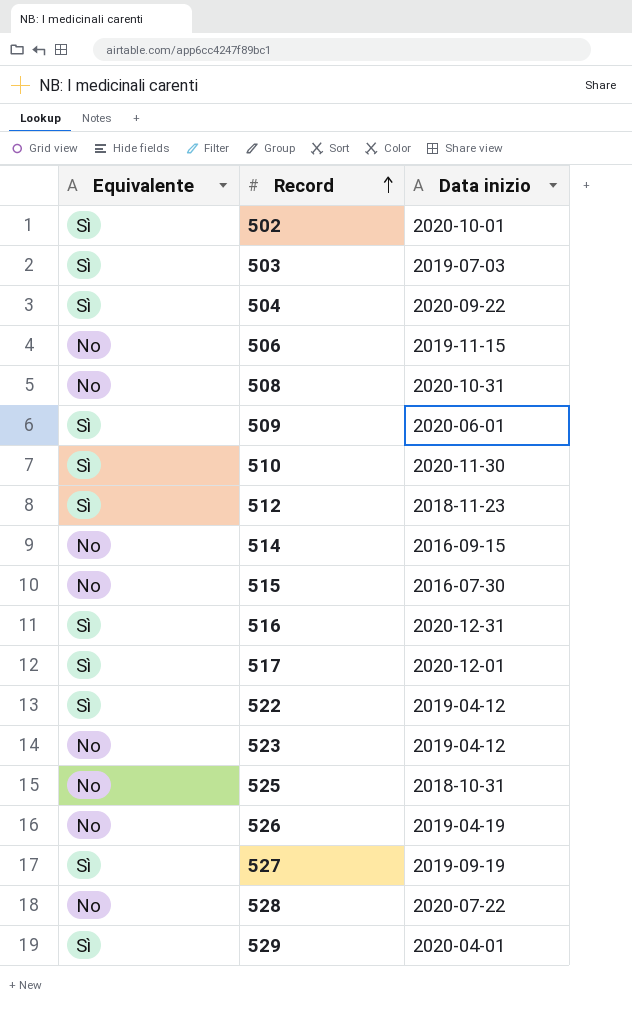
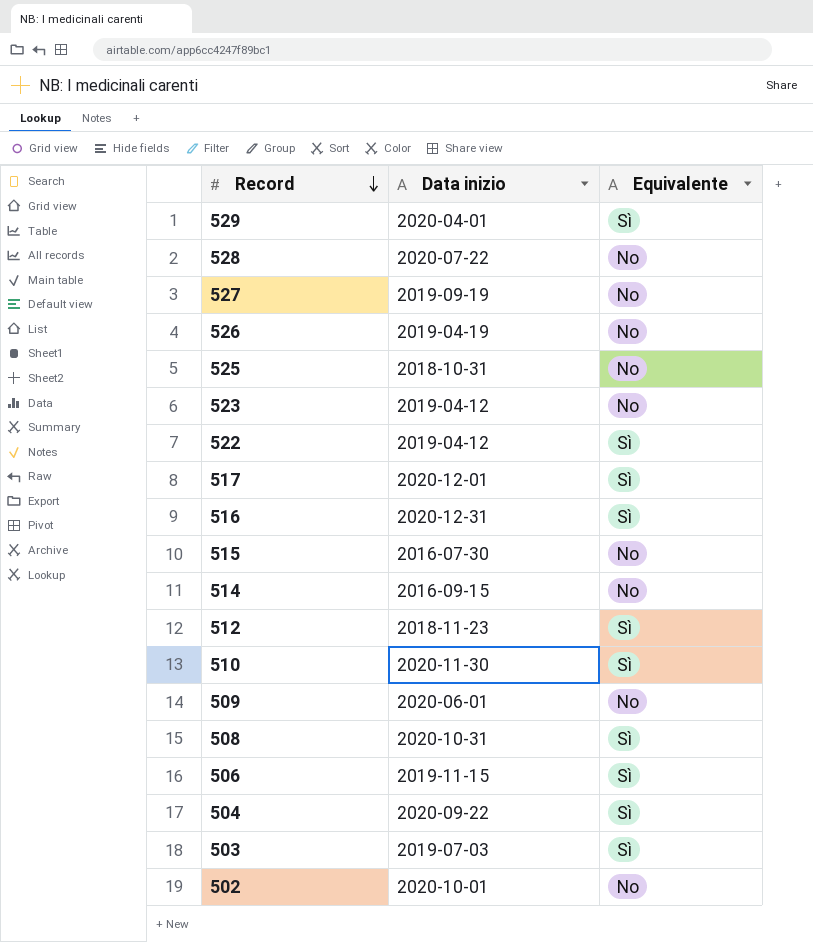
row order: Record ascending -> Record descending
column Equivalente | position: 1 -> 3
527 | Equivalente: Sì -> No
509 | Equivalente: Sì -> No
508 | Equivalente: No -> Sì
506 | Equivalente: No -> Sì
502 | Equivalente: Sì -> No

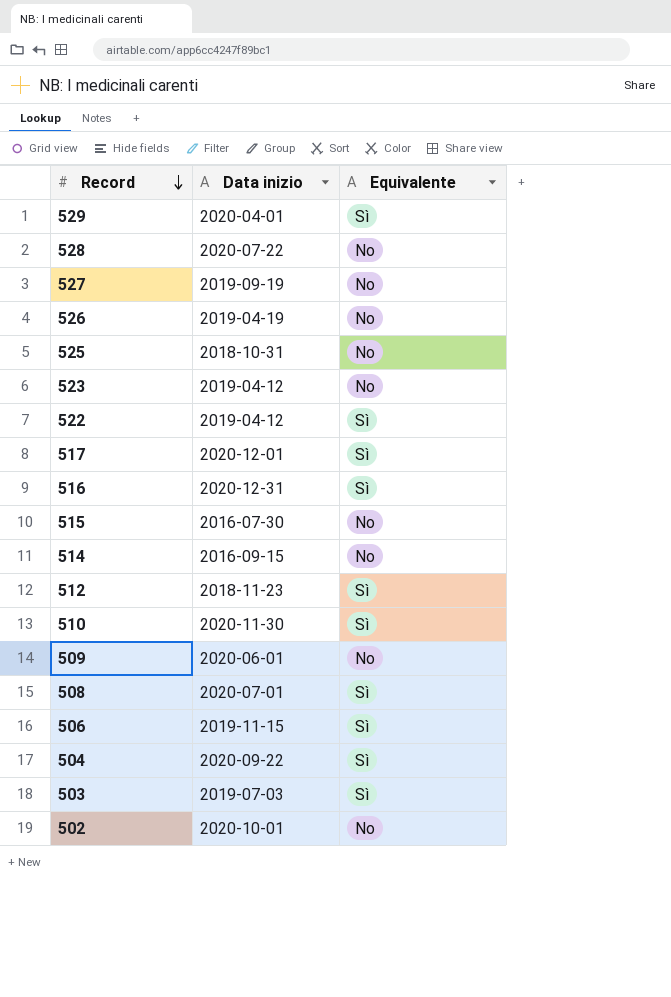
508 | Data inizio: 2020-10-31 -> 2020-07-01

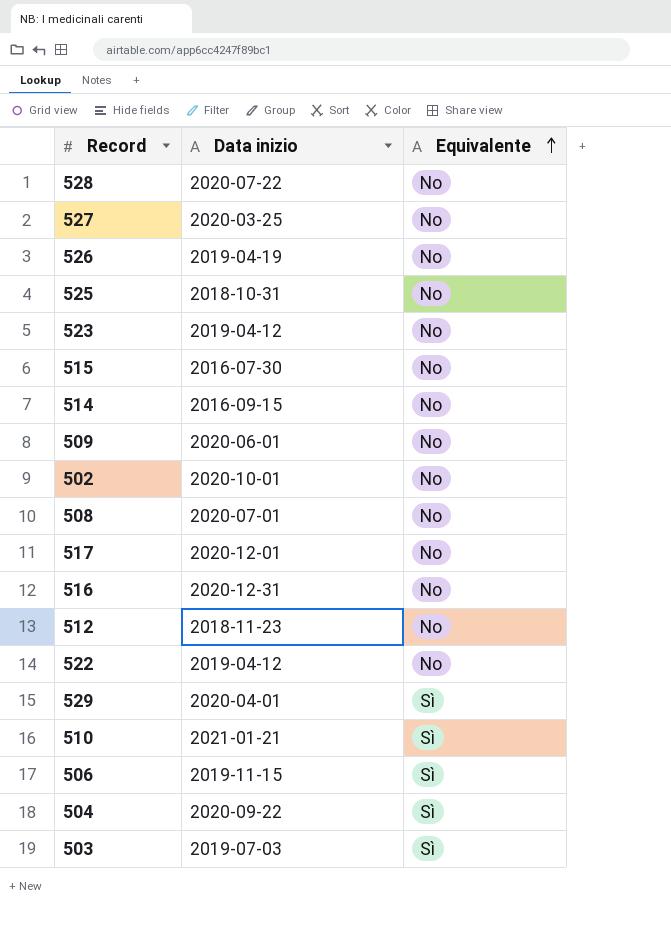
row order: Record descending -> Equivalente ascending
527 | Data inizio: 2019-09-19 -> 2020-03-25
508 | Equivalente: Sì -> No
517 | Equivalente: Sì -> No
516 | Equivalente: Sì -> No
512 | Equivalente: Sì -> No
522 | Equivalente: Sì -> No
510 | Data inizio: 2020-11-30 -> 2021-01-21

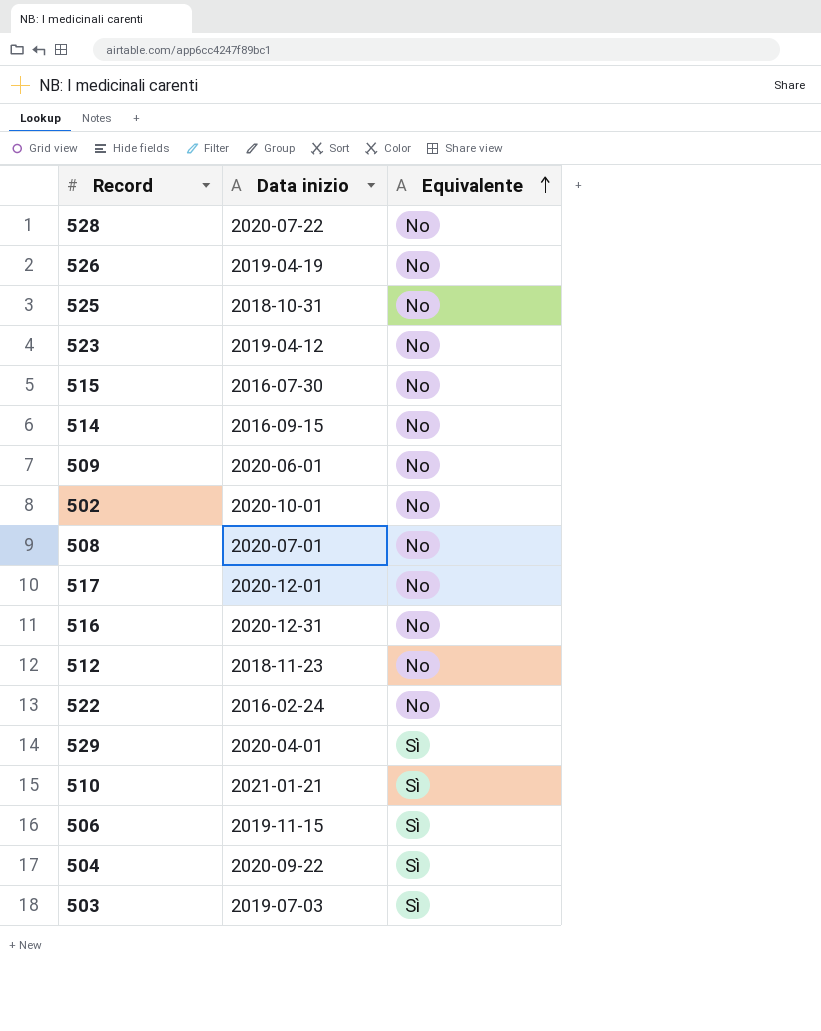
row 527: 2020-03-25 | No -> none
522 | Data inizio: 2019-04-12 -> 2016-02-24

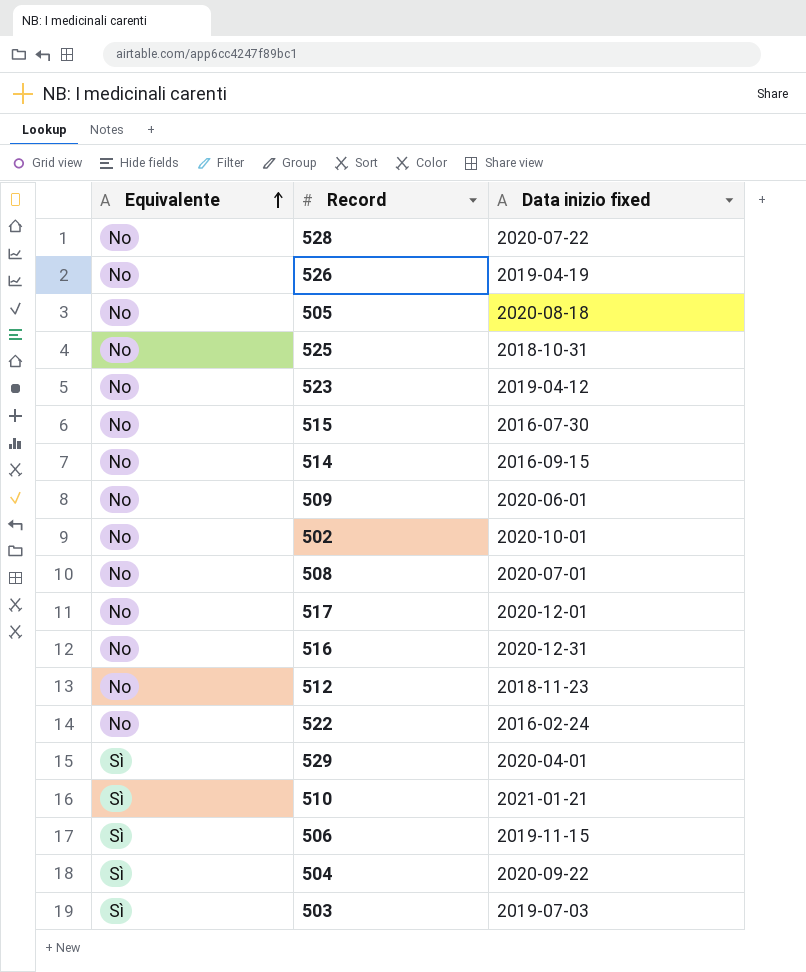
column Equivalente | position: 3 -> 1
column name: Data inizio -> Data inizio fixed
row 505: none -> No | 2020-08-18

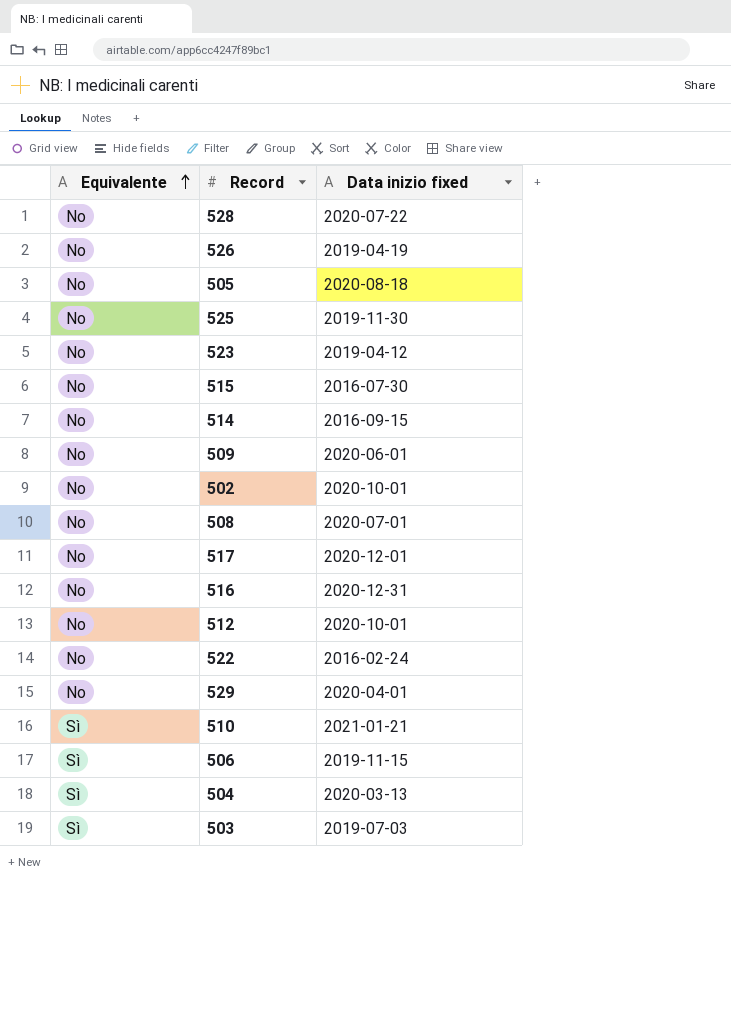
525 | Data inizio fixed: 2018-10-31 -> 2019-11-30
512 | Data inizio fixed: 2018-11-23 -> 2020-10-01
529 | Equivalente: Sì -> No
504 | Data inizio fixed: 2020-09-22 -> 2020-03-13

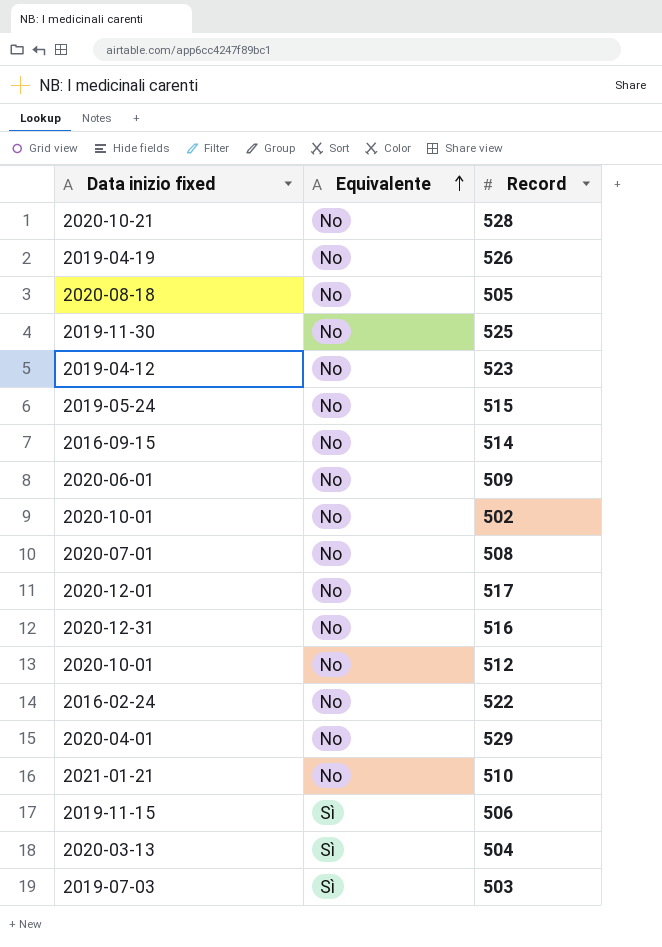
column Data inizio fixed | position: 3 -> 1
528 | Data inizio fixed: 2020-07-22 -> 2020-10-21
515 | Data inizio fixed: 2016-07-30 -> 2019-05-24
510 | Equivalente: Sì -> No

